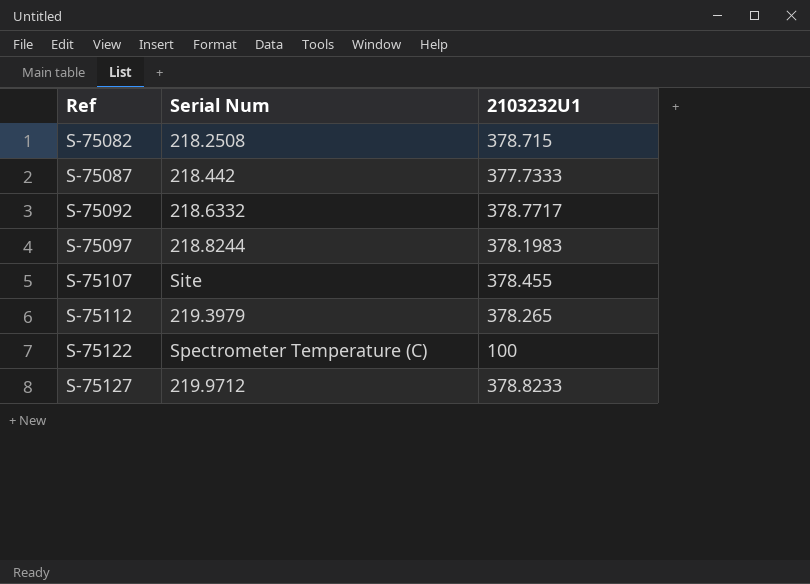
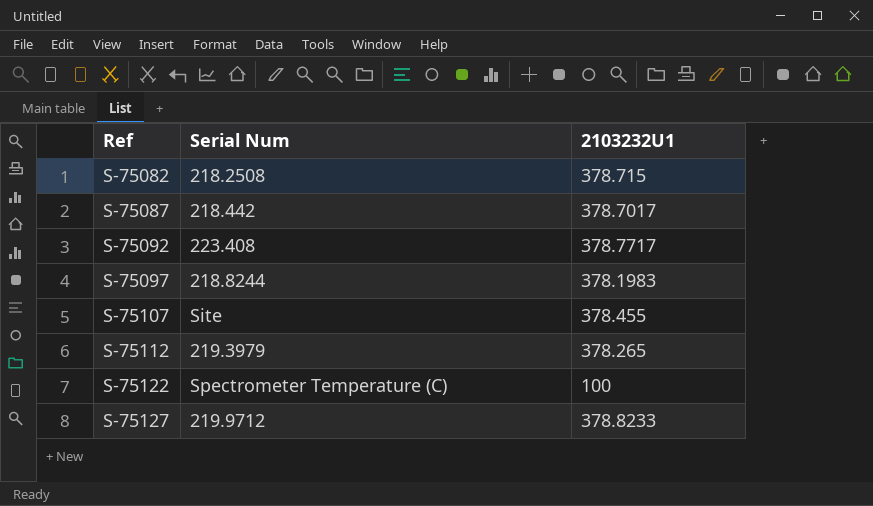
S-75087 | 2103232U1: 377.7333 -> 378.7017
S-75092 | Serial Num: 218.6332 -> 223.408

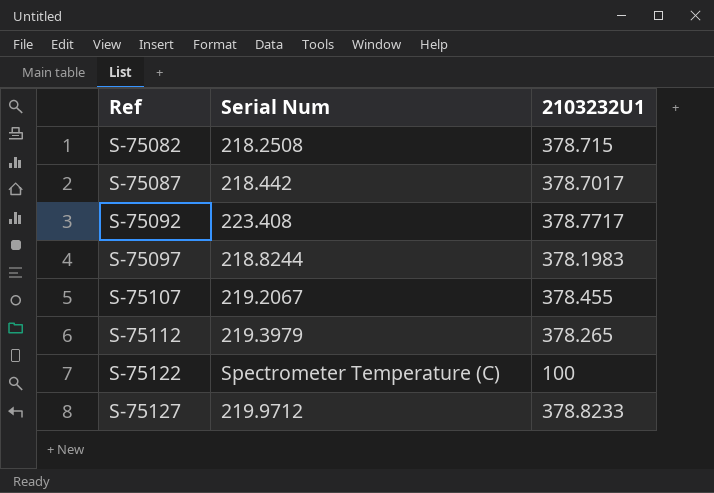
S-75107 | Serial Num: Site -> 219.2067

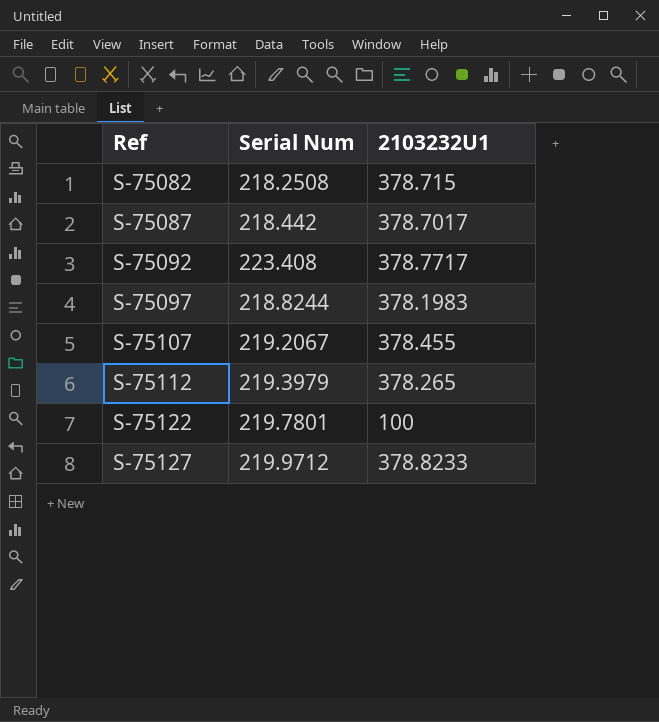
S-75122 | Serial Num: Spectrometer Temperature (C) -> 219.7801

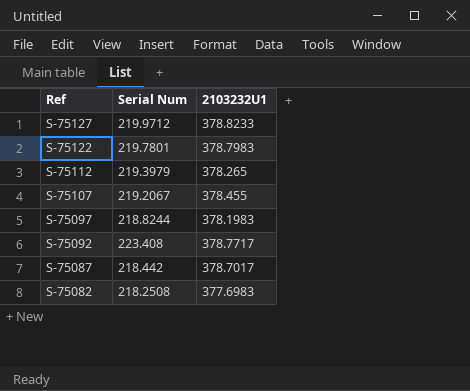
row order: Ref ascending -> Ref descending
S-75122 | 2103232U1: 100 -> 378.7983
S-75082 | 2103232U1: 378.715 -> 377.6983

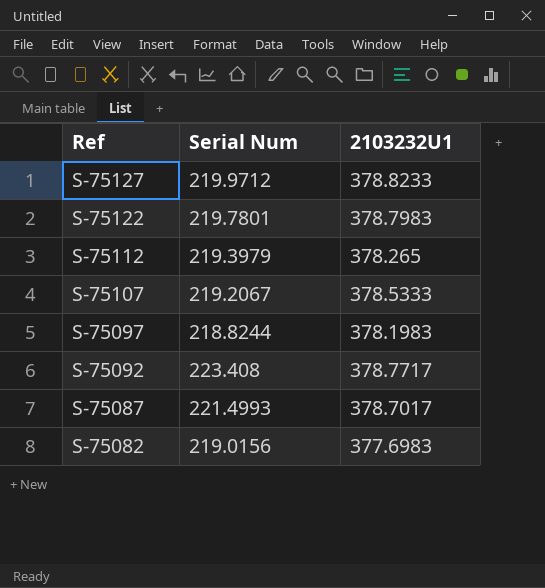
S-75107 | 2103232U1: 378.455 -> 378.5333
S-75087 | Serial Num: 218.442 -> 221.4993
S-75082 | Serial Num: 218.2508 -> 219.0156

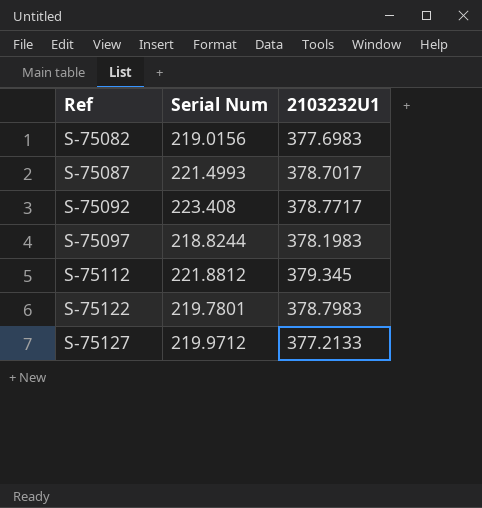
row order: Ref descending -> Ref ascending
row S-75107: 219.2067 | 378.5333 -> none
S-75112 | Serial Num: 219.3979 -> 221.8812
S-75112 | 2103232U1: 378.265 -> 379.345
S-75127 | 2103232U1: 378.8233 -> 377.2133

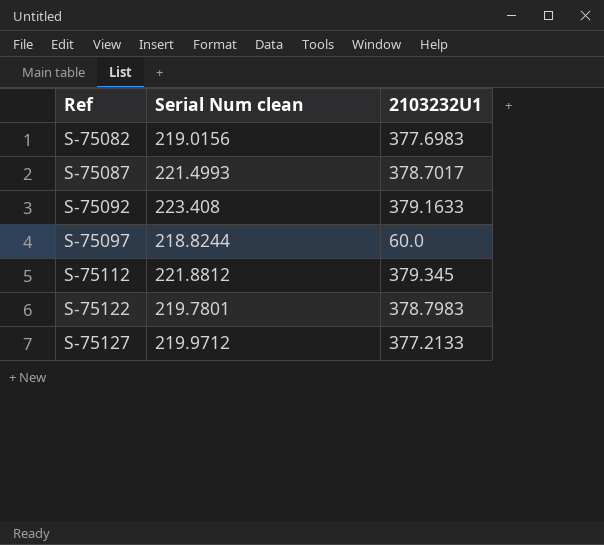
column name: Serial Num -> Serial Num clean
S-75092 | 2103232U1: 378.7717 -> 379.1633
S-75097 | 2103232U1: 378.1983 -> 60.0

